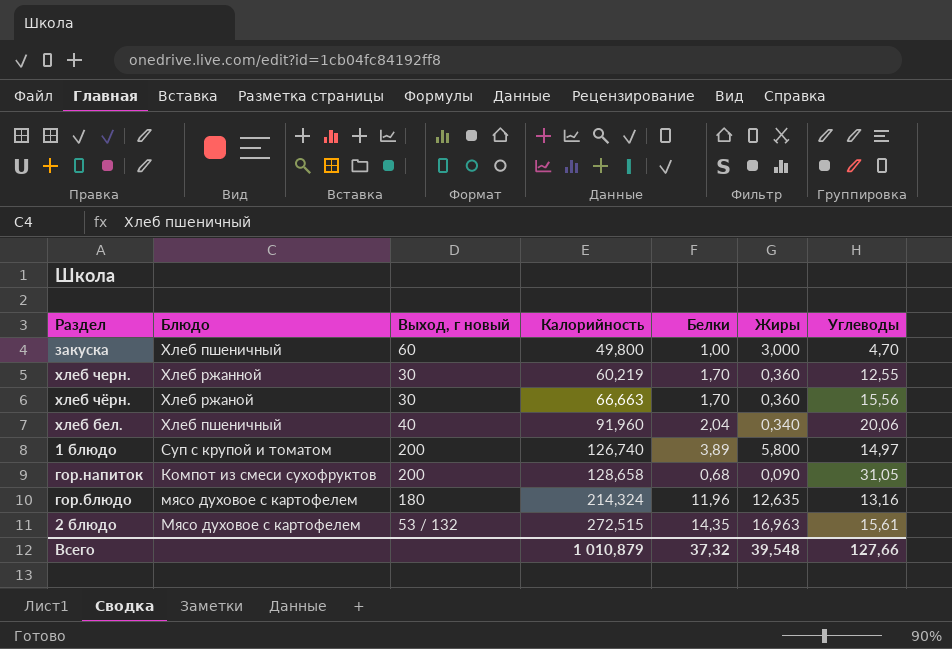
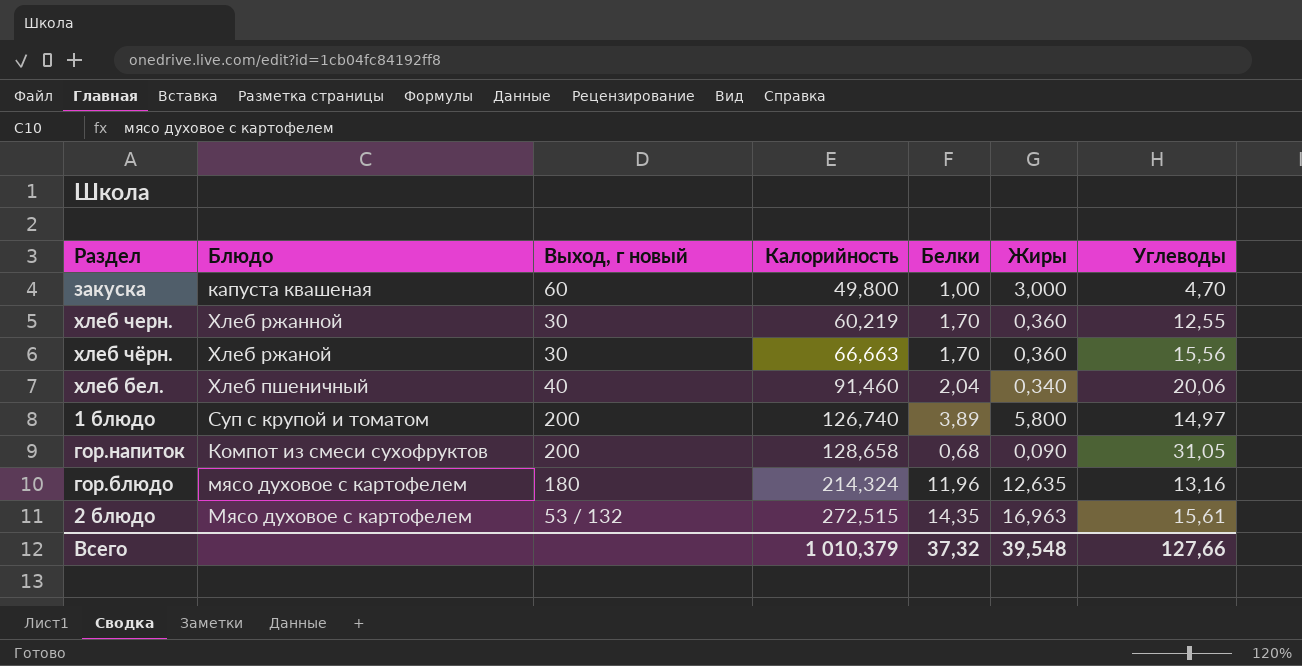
закуска | Блюдо: Хлеб пшеничный -> капуста квашеная
хлеб бел. | Калорийность: 91,960 -> 91,460
Всего | Калорийность: 1 010,879 -> 1 010,379

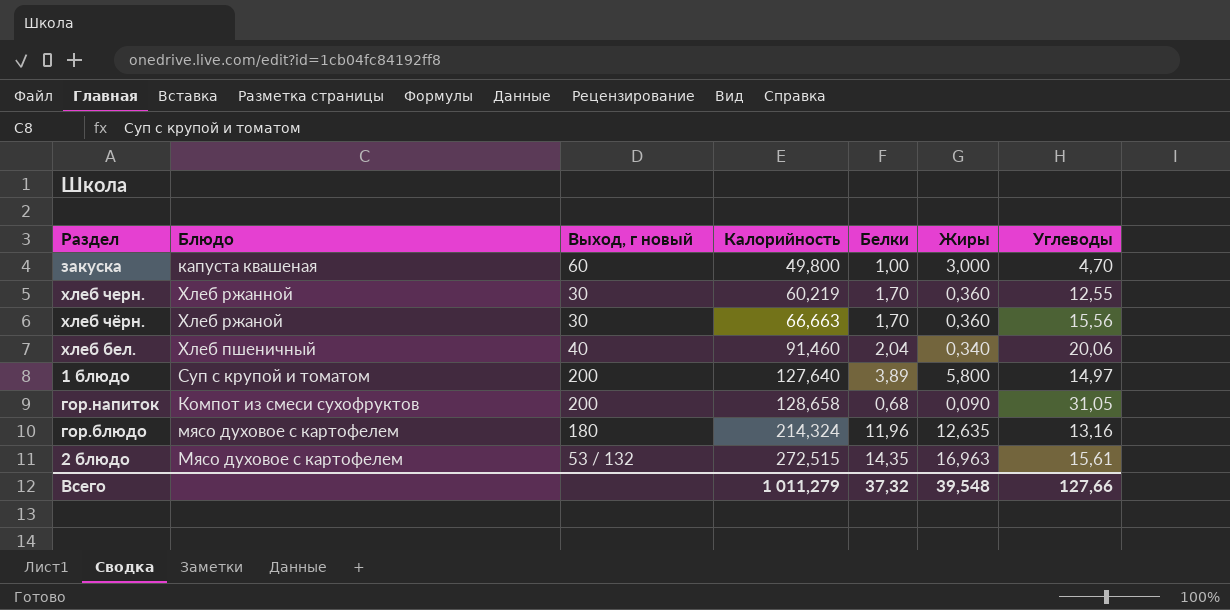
1 блюдо | Калорийность: 126,740 -> 127,640
Всего | Калорийность: 1 010,379 -> 1 011,279

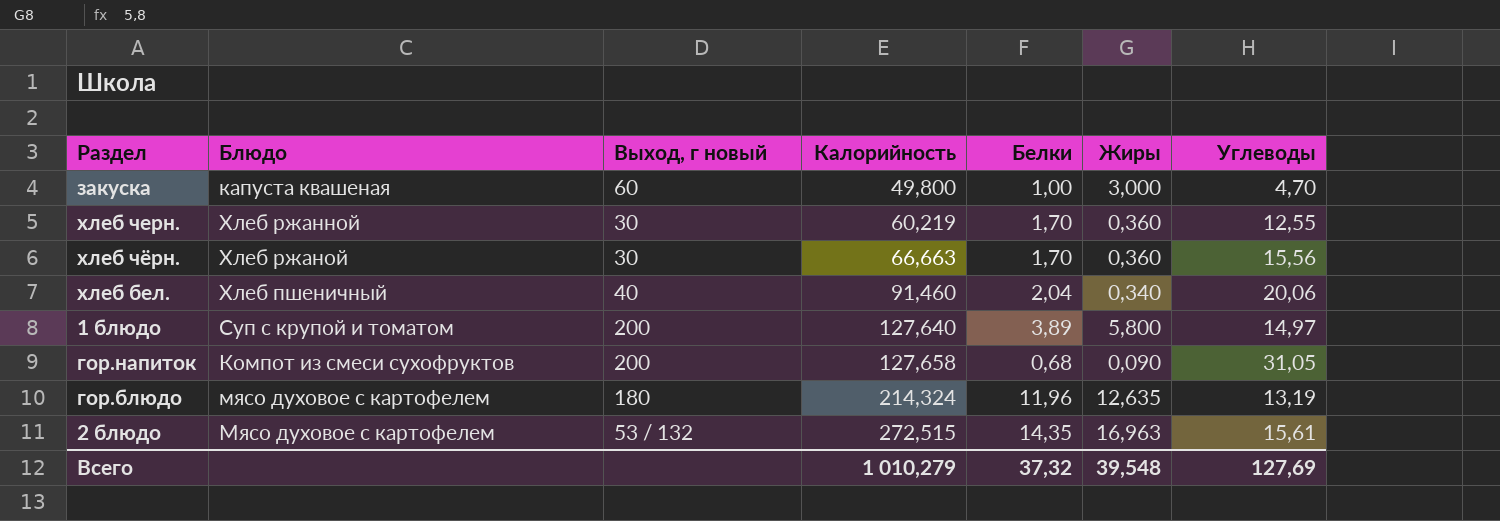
гор.напиток | Калорийность: 128,658 -> 127,658
гор.блюдо | Углеводы: 13,16 -> 13,19
Всего | Калорийность: 1 011,279 -> 1 010,279
Всего | Углеводы: 127,66 -> 127,69

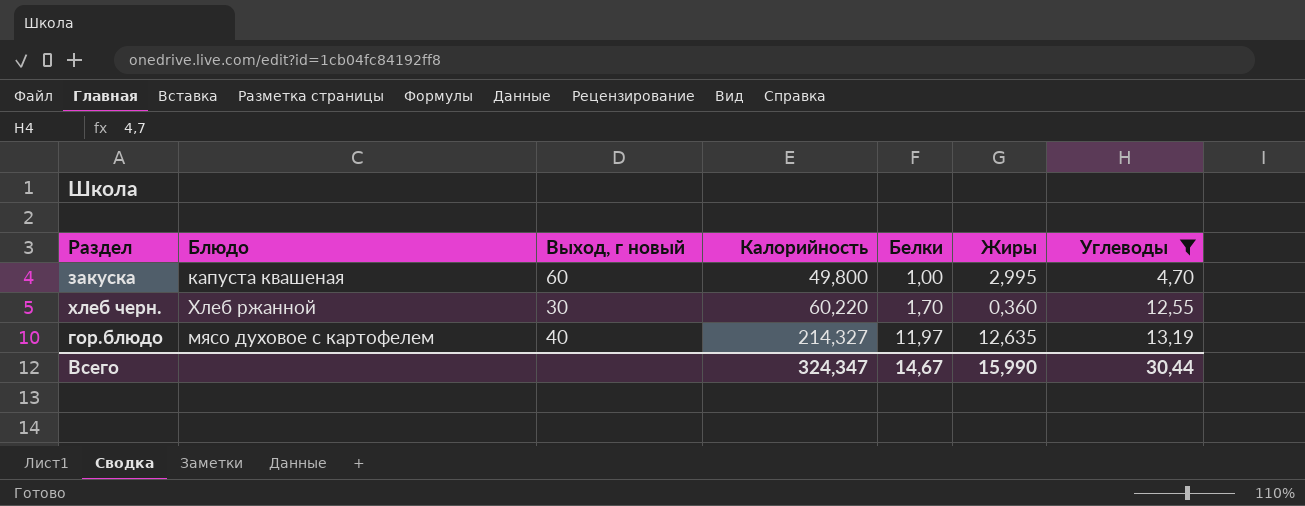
filter: none -> Углеводы <= 13,19
закуска | Жиры: 3,000 -> 2,995
хлеб черн. | Калорийность: 60,219 -> 60,220
гор.блюдо | Выход, г новый: 180 -> 40
гор.блюдо | Калорийность: 214,324 -> 214,327
гор.блюдо | Белки: 11,96 -> 11,97
Всего | Калорийность: 1 010,279 -> 324,347
Всего | Белки: 37,32 -> 14,67
Всего | Жиры: 39,548 -> 15,990
Всего | Углеводы: 127,69 -> 30,44

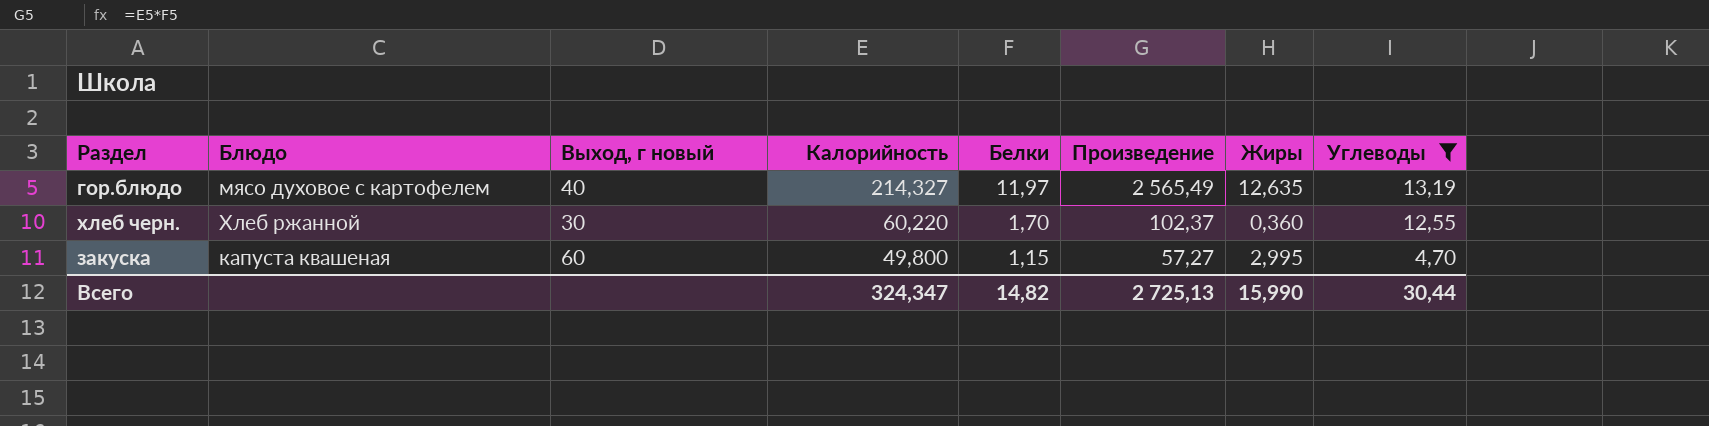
row order: Калорийность ascending -> Калорийность descending
column Произведение | formula: none -> [Калорийность] * [Белки]
закуска | Белки: 1,00 -> 1,15
Всего | Белки: 14,67 -> 14,82

